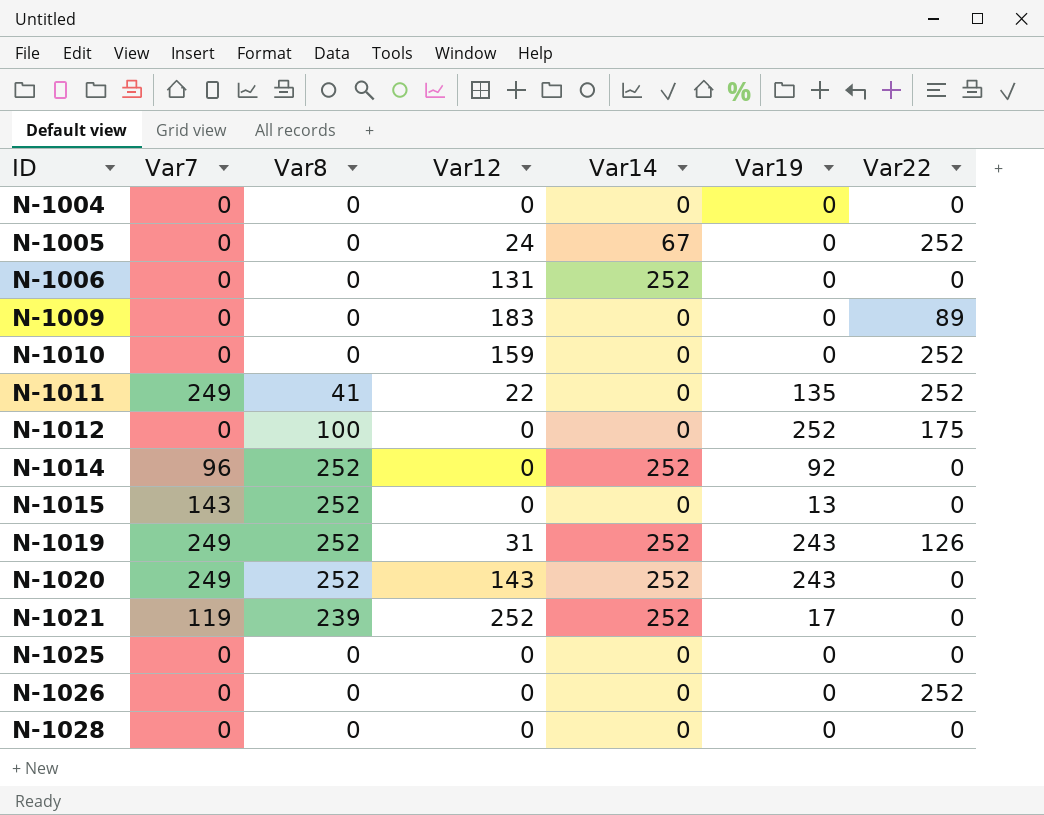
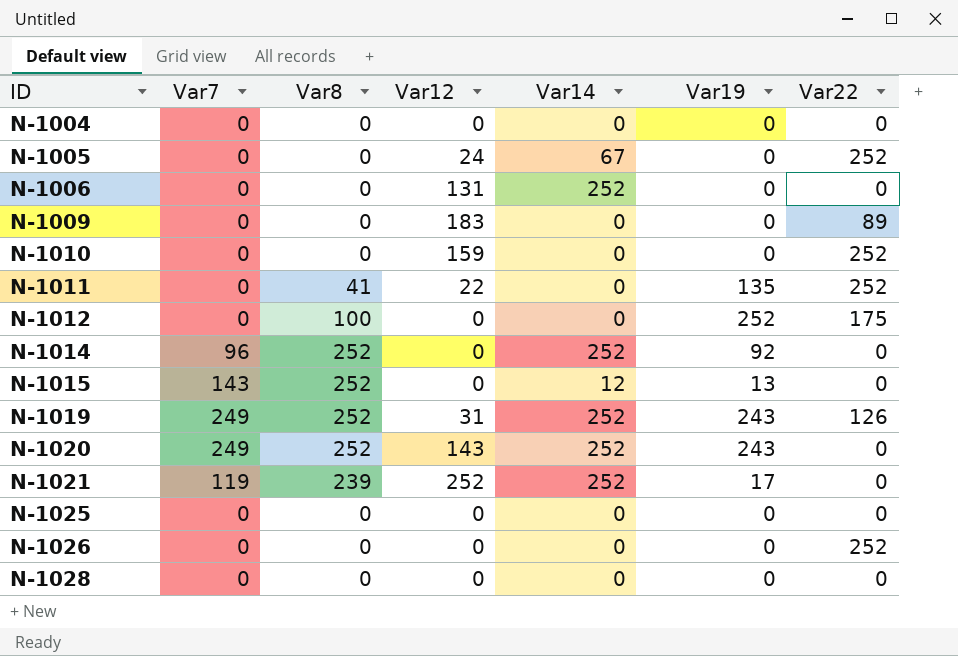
N-1011 | Var7: 249 -> 0
N-1015 | Var14: 0 -> 12

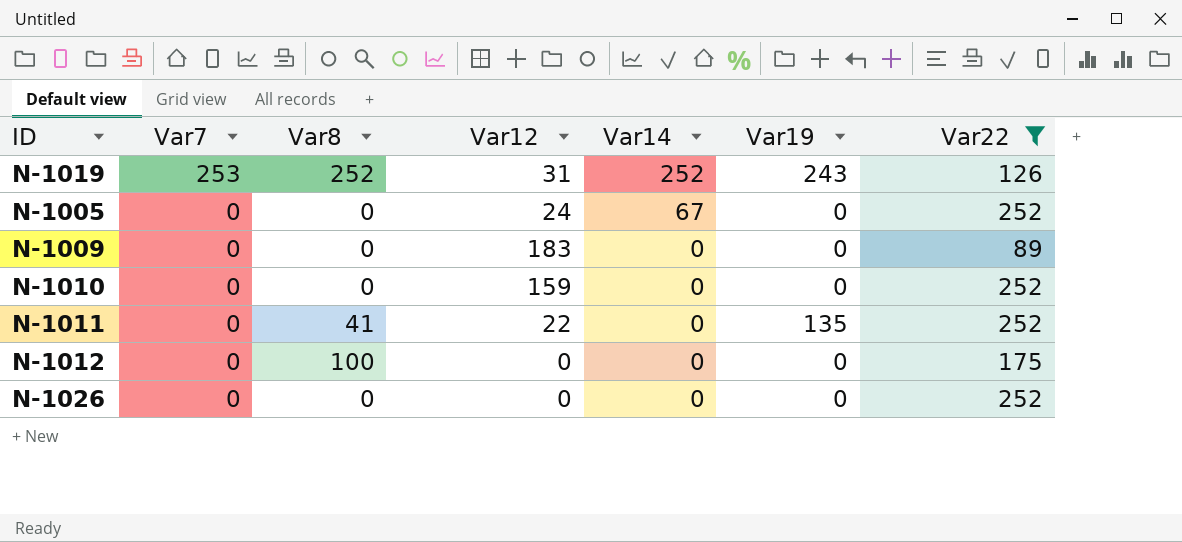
filter: none -> Var22 != 0
row order: ID ascending -> Var7 descending
N-1019 | Var7: 249 -> 253
N-1012 | Var19: 252 -> 0

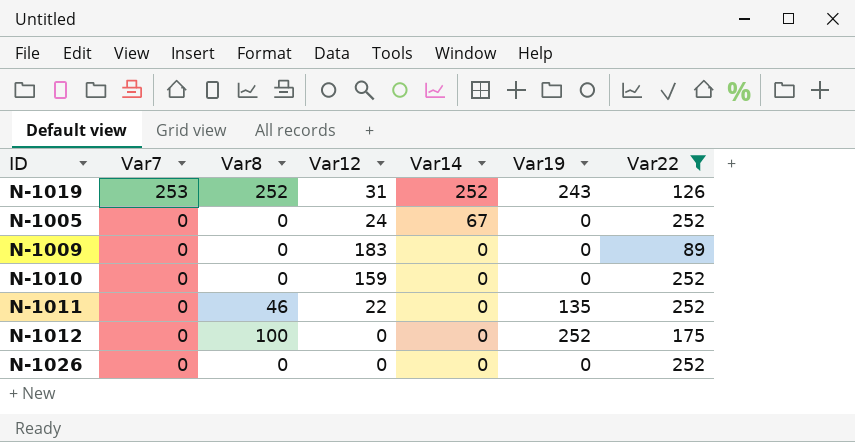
N-1011 | Var8: 41 -> 46
N-1012 | Var19: 0 -> 252

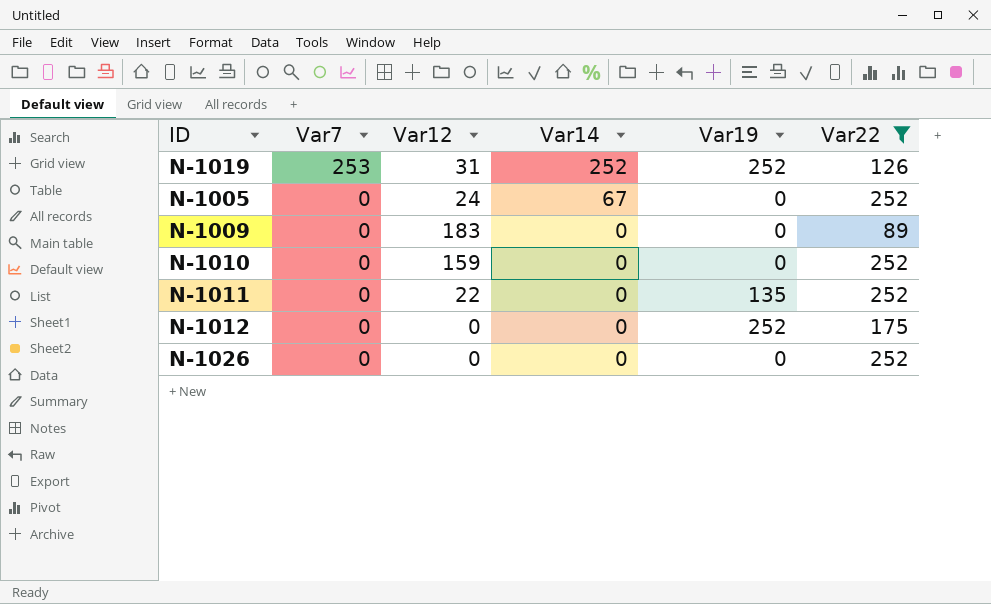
column Var8 | position: 3 -> none
N-1019 | Var19: 243 -> 252

